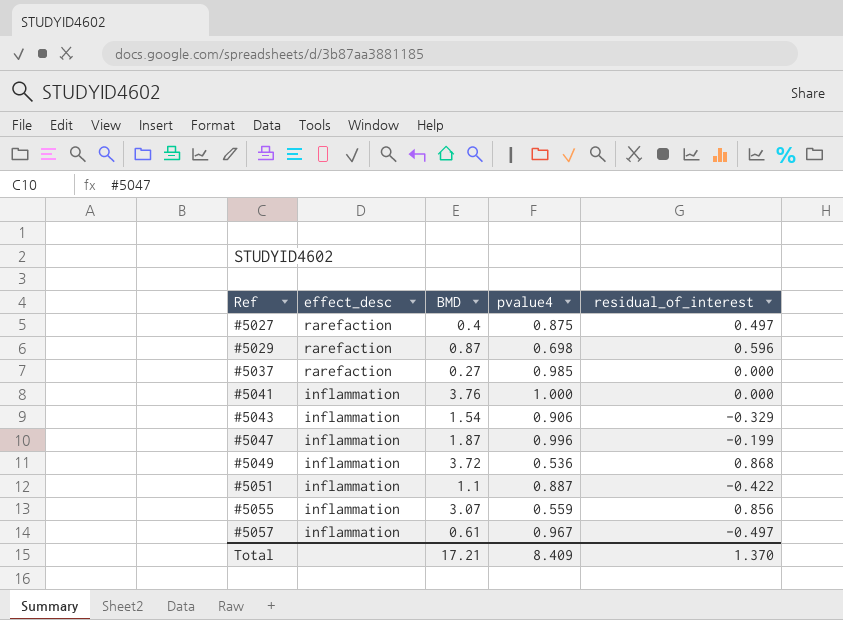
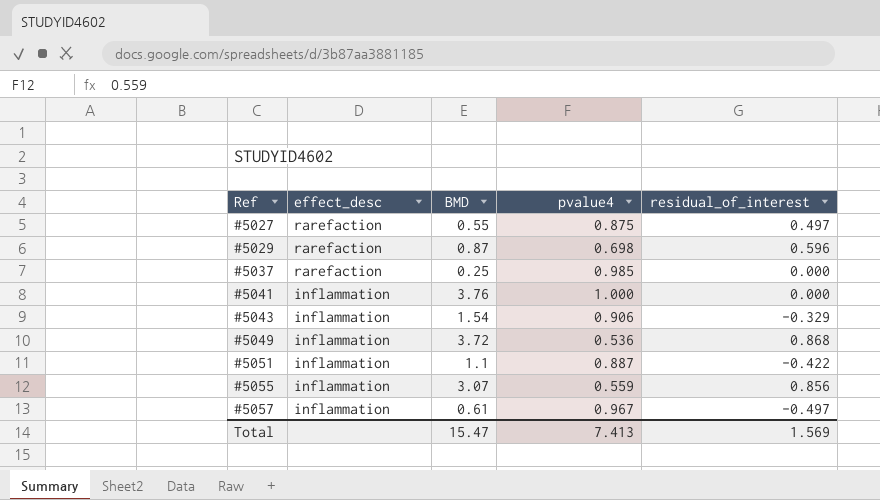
row #5047: inflammation | 1.87 | 0.996 | -0.199 -> none
#5027 | BMD: 0.4 -> 0.55
#5037 | BMD: 0.27 -> 0.25
Total | BMD: 17.21 -> 15.47
Total | pvalue4: 8.409 -> 7.413
Total | residual_of_interest: 1.370 -> 1.569

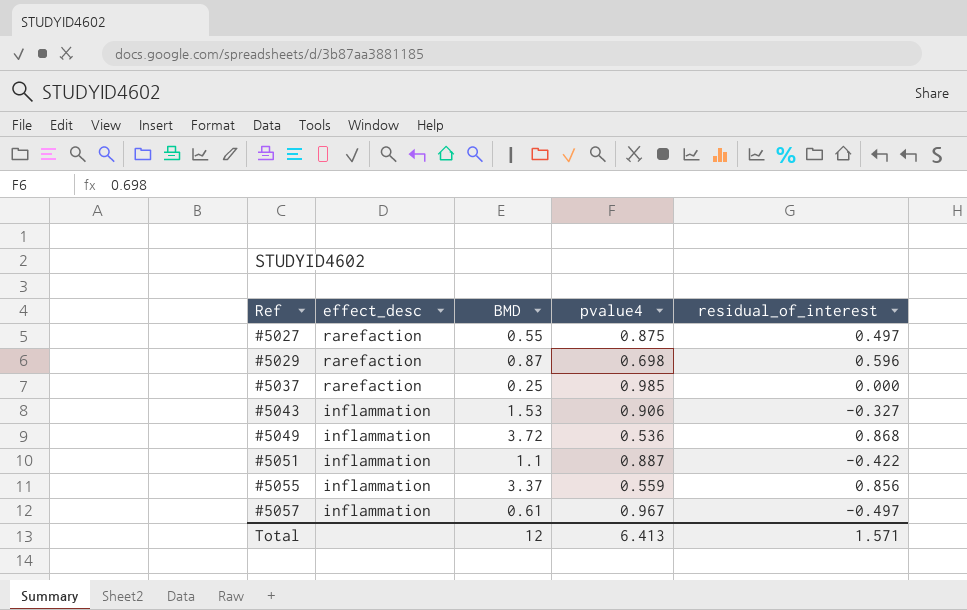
row #5041: inflammation | 3.76 | 1.000 | 0.000 -> none
#5043 | BMD: 1.54 -> 1.53
#5043 | residual_of_interest: -0.329 -> -0.327
#5055 | BMD: 3.07 -> 3.37
Total | BMD: 15.47 -> 12
Total | pvalue4: 7.413 -> 6.413
Total | residual_of_interest: 1.569 -> 1.571

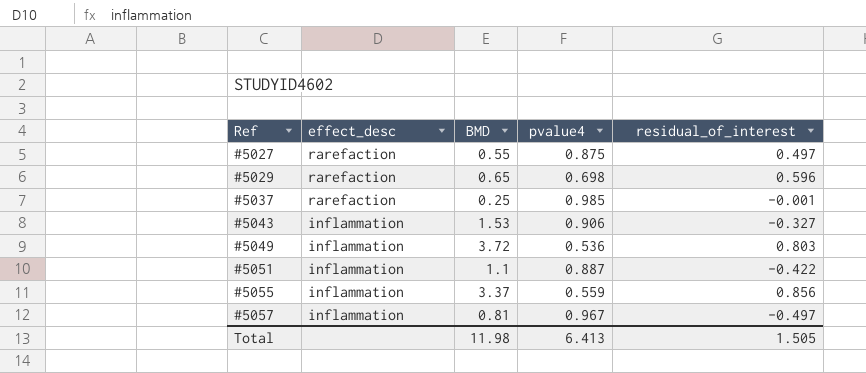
#5029 | BMD: 0.87 -> 0.65
#5037 | residual_of_interest: 0.000 -> -0.001
#5049 | residual_of_interest: 0.868 -> 0.803
#5057 | BMD: 0.61 -> 0.81
Total | BMD: 12 -> 11.98
Total | residual_of_interest: 1.571 -> 1.505

